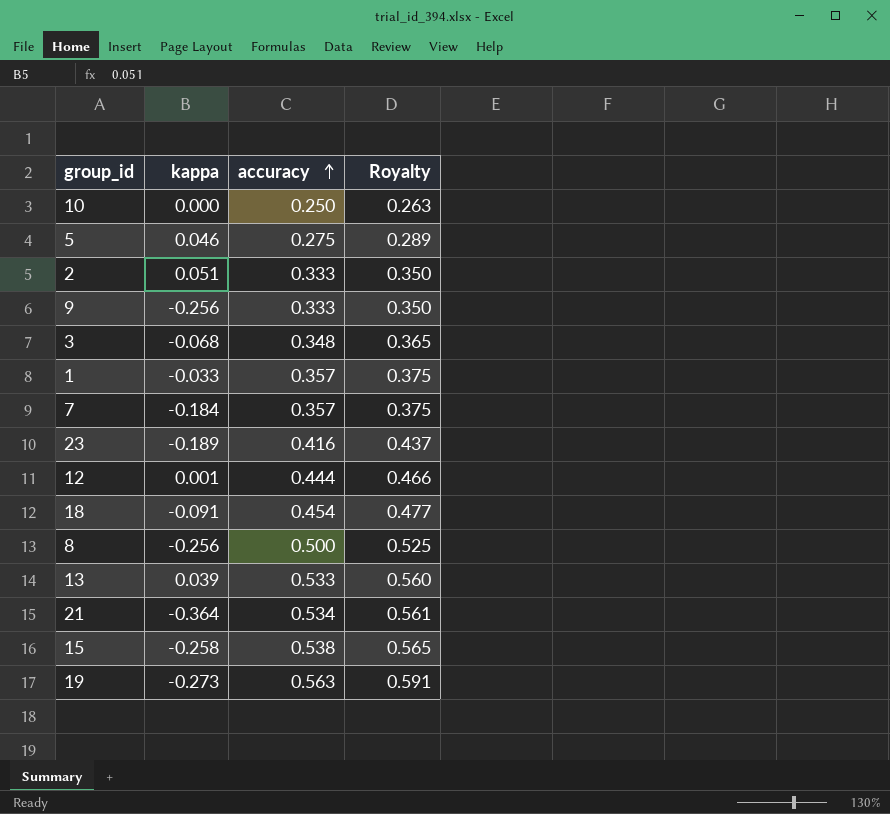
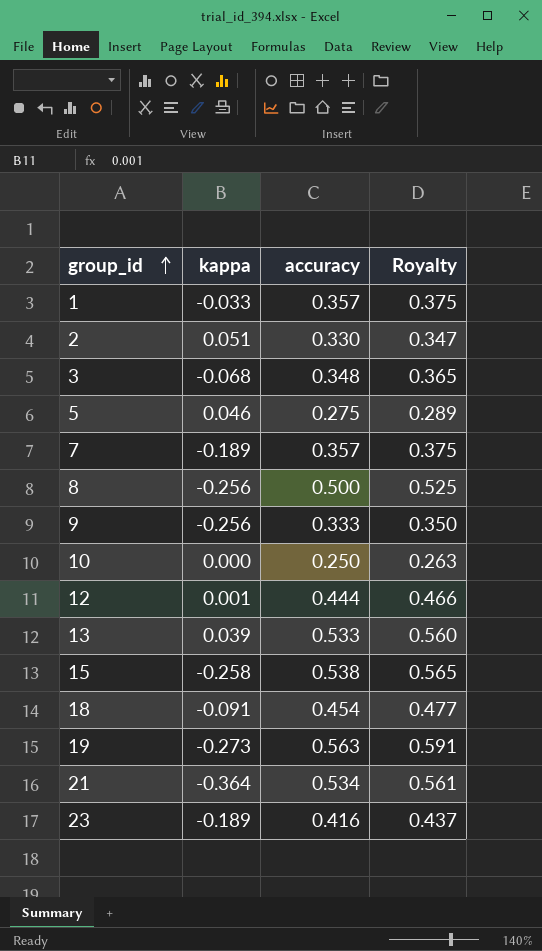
row order: accuracy ascending -> group_id ascending
2 | accuracy: 0.333 -> 0.330
2 | Royalty: 0.350 -> 0.347
7 | kappa: -0.184 -> -0.189

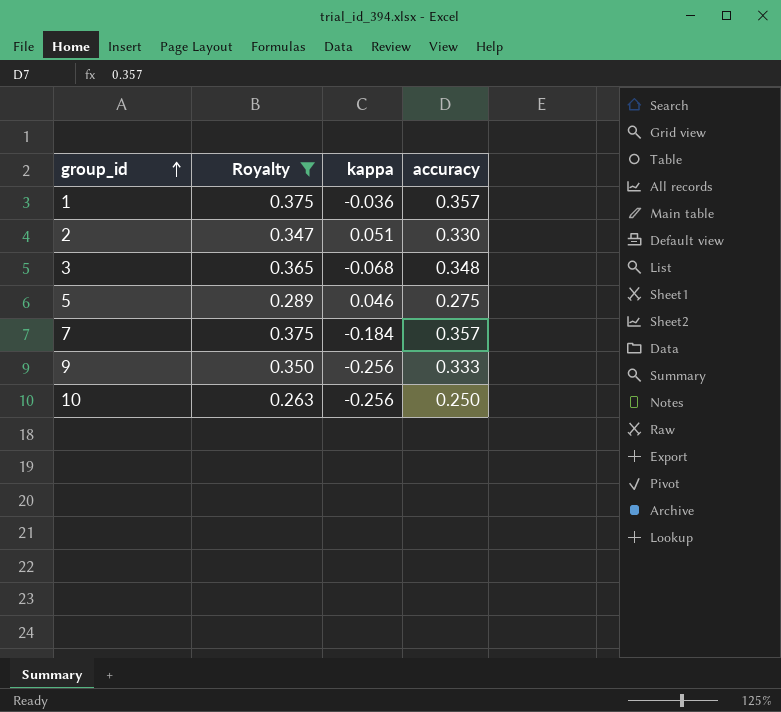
filter: none -> Royalty <= 0.375
column Royalty | position: 4 -> 2
1 | kappa: -0.033 -> -0.036
7 | kappa: -0.189 -> -0.184
10 | kappa: 0.000 -> -0.256

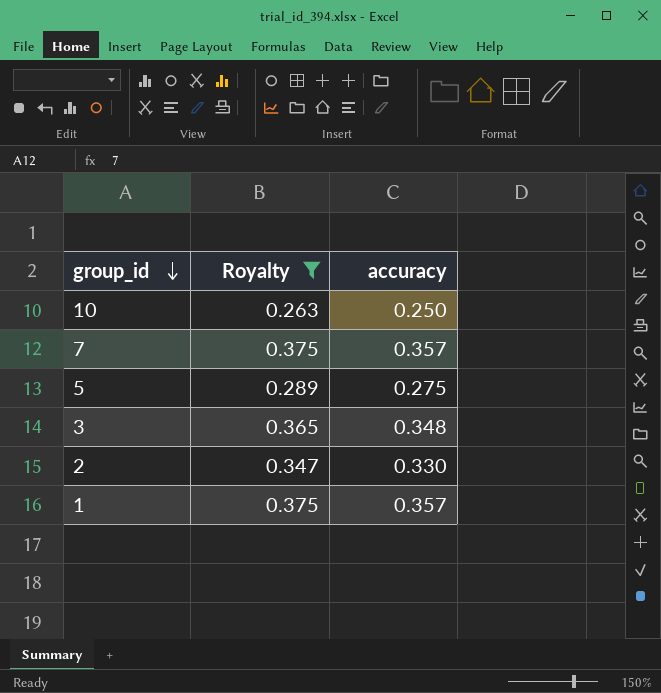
row order: group_id ascending -> group_id descending
column kappa | position: 3 -> none
row 9: 0.350 | -0.256 | 0.333 -> none

